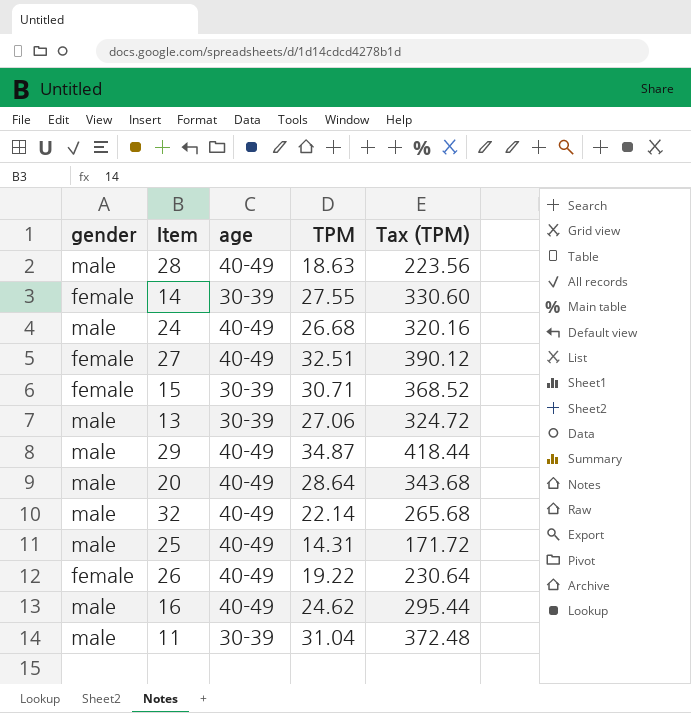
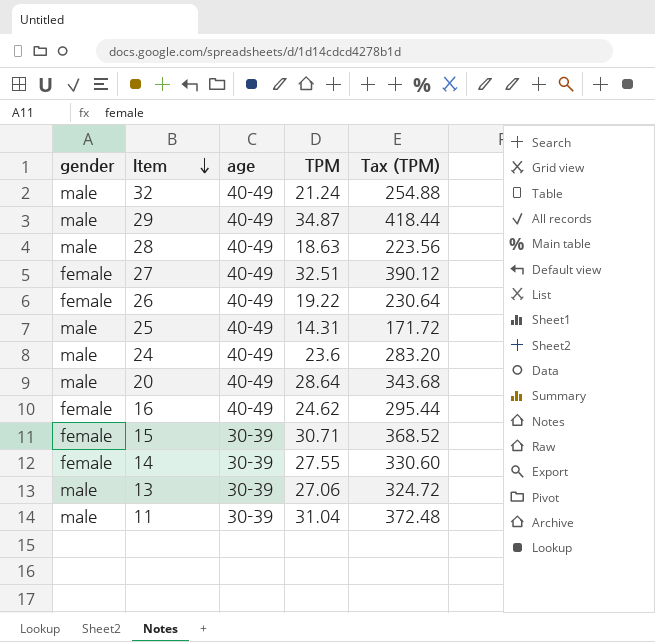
row order: none -> Item descending
32 | TPM: 22.14 -> 21.24
32 | Tax (TPM): 265.68 -> 254.88
24 | TPM: 26.68 -> 23.6
24 | Tax (TPM): 320.16 -> 283.20
16 | gender: male -> female

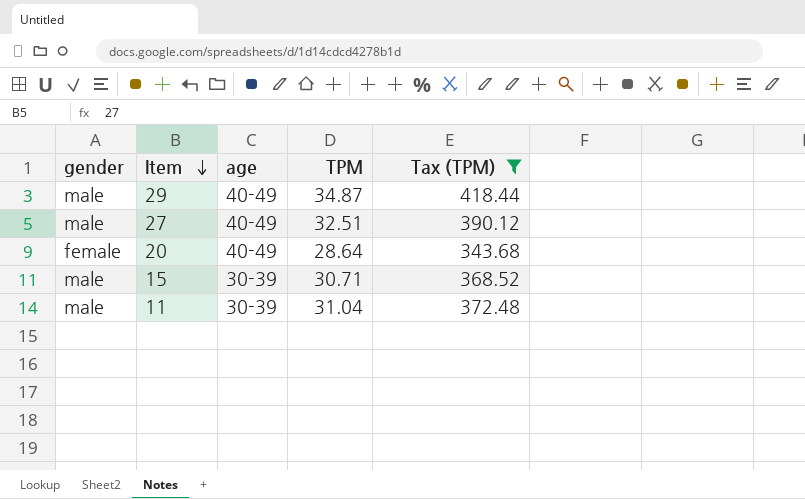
filter: none -> Tax (TPM) >= 343.68
27 | gender: female -> male
20 | gender: male -> female
15 | gender: female -> male

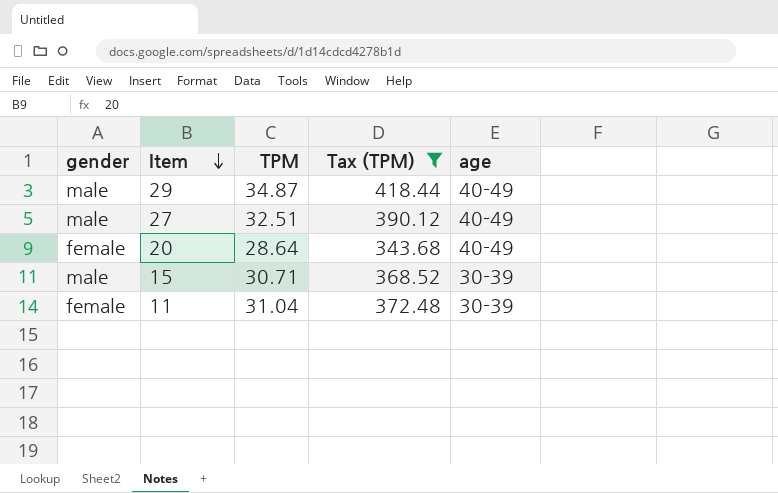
column age | position: 3 -> 5
11 | gender: male -> female

